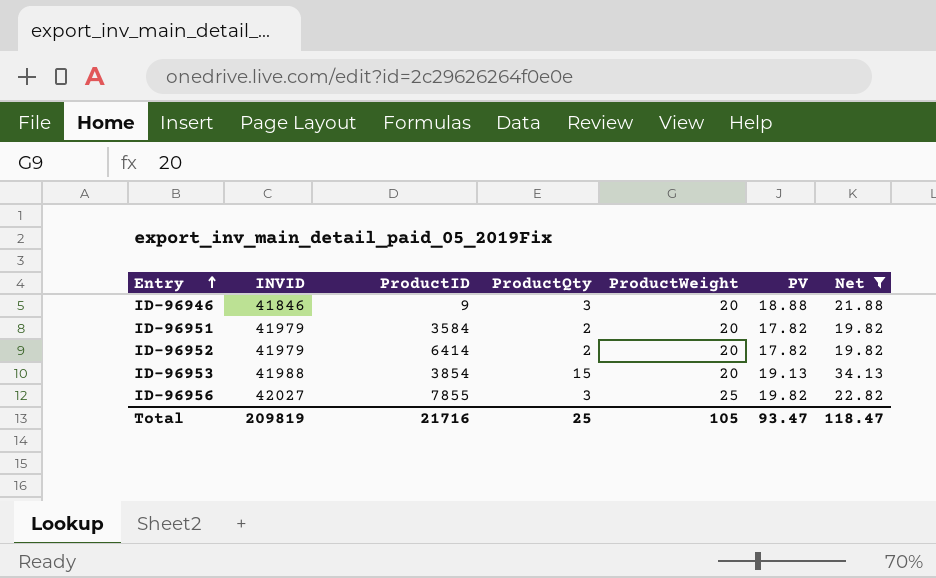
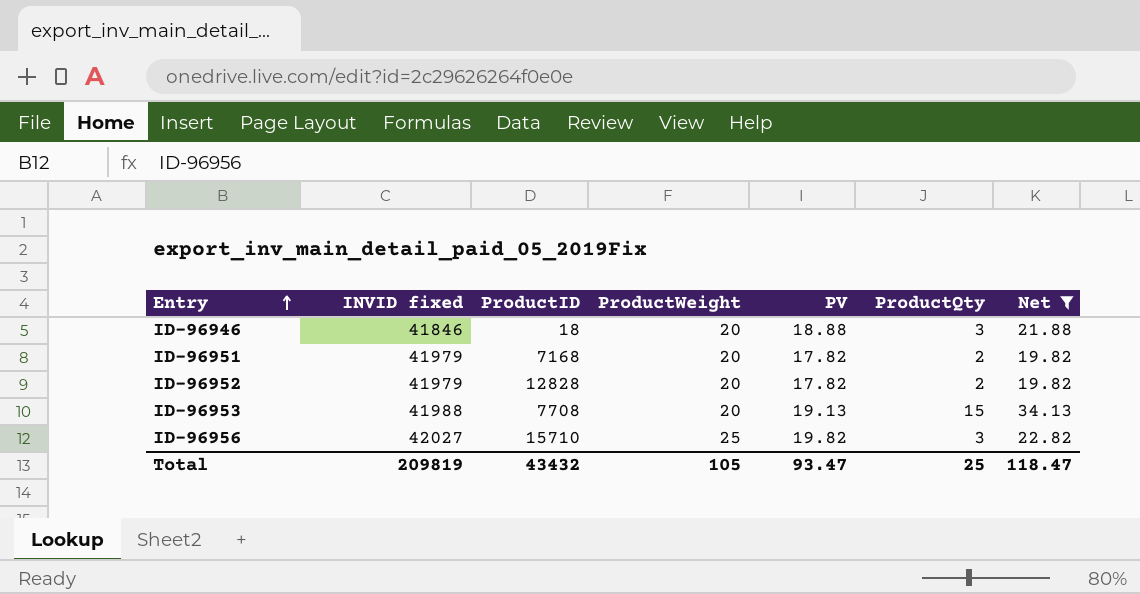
column name: INVID -> INVID fixed
column ProductQty | position: 4 -> 6
ID-96946 | ProductID: 9 -> 18
ID-96951 | ProductID: 3584 -> 7168
ID-96952 | ProductID: 6414 -> 12828
ID-96953 | ProductID: 3854 -> 7708
ID-96956 | ProductID: 7855 -> 15710
Total | ProductID: 21716 -> 43432

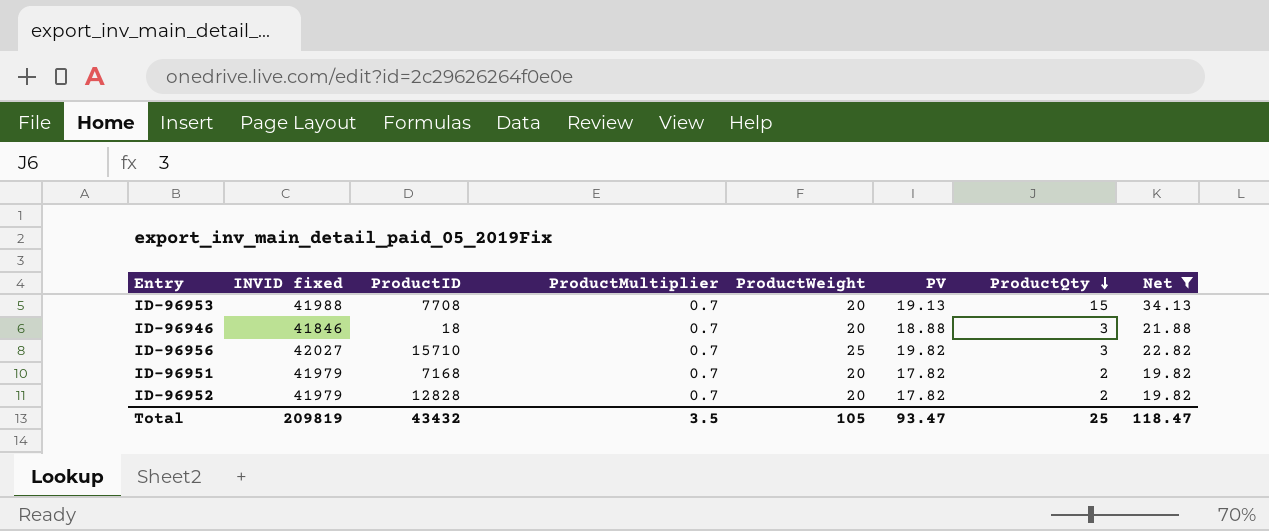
row order: Entry ascending -> ProductQty descending
column ProductMultiplier | position: none -> 4

